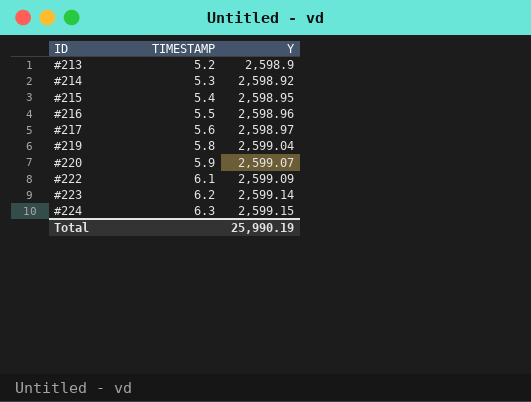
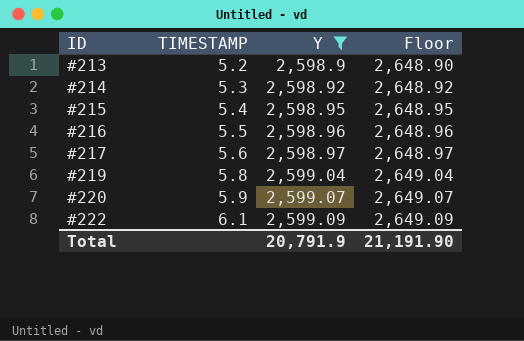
filter: none -> Y <= 2,599.09
column Floor | formula: none -> [Y] + 50
Total | Y: 25,990.19 -> 20,791.9

